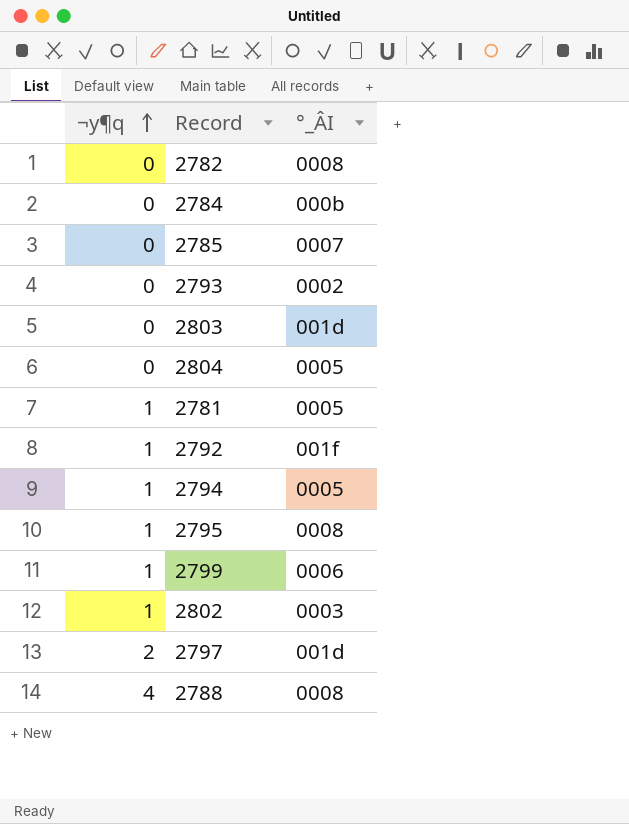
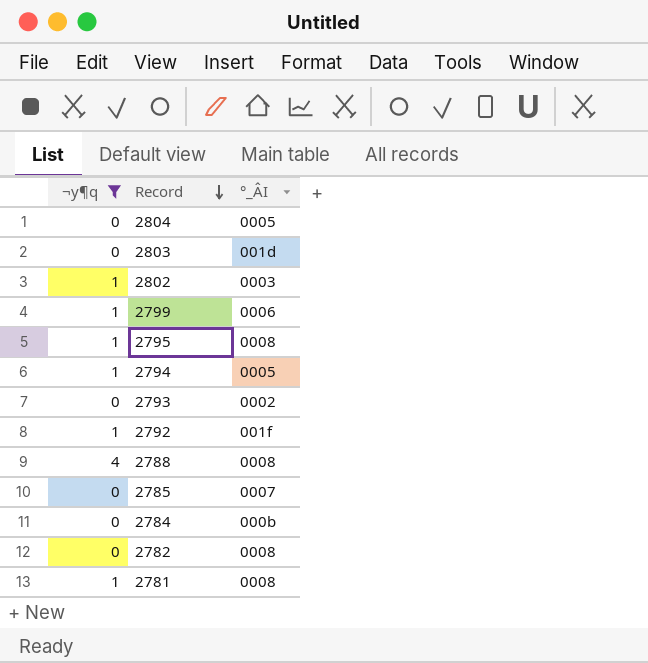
filter: none -> ¬y¶q != 2
row order: ¬y¶q ascending -> Record descending
2781 | °_ÂI: 0005 -> 0008

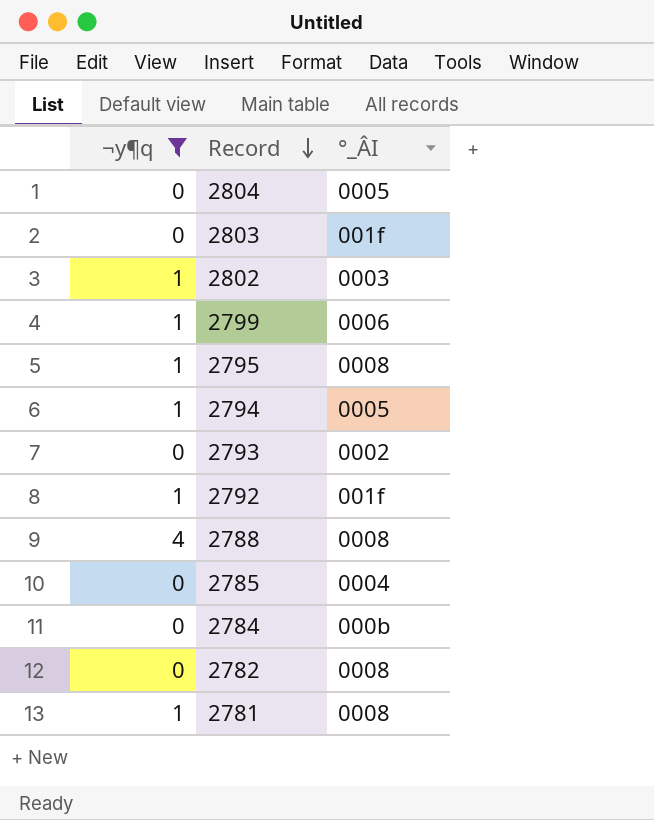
2803 | °_ÂI: 001d -> 001f
2785 | °_ÂI: 0007 -> 0004

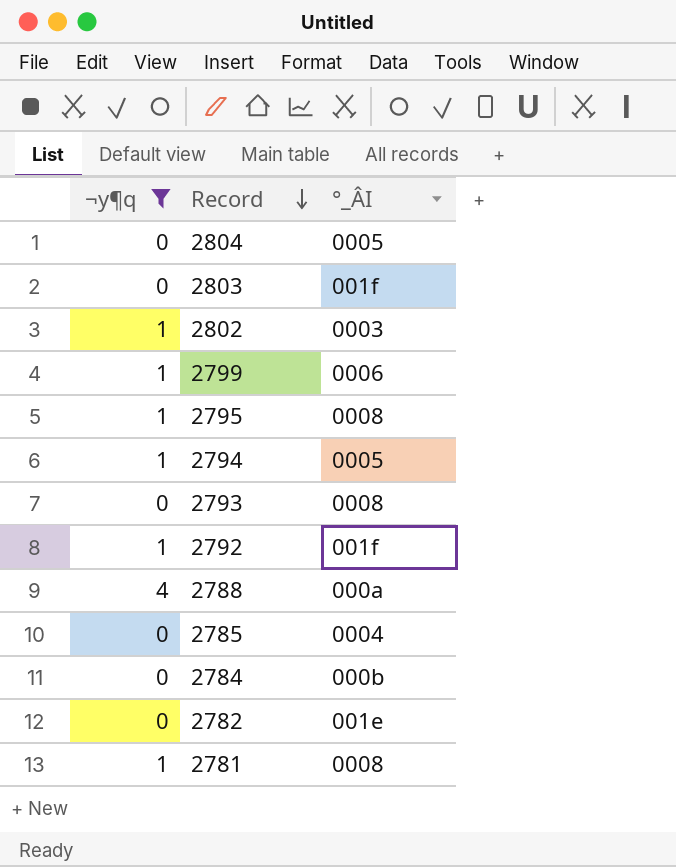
2793 | °_ÂI: 0002 -> 0008
2788 | °_ÂI: 0008 -> 000a
2782 | °_ÂI: 0008 -> 001e

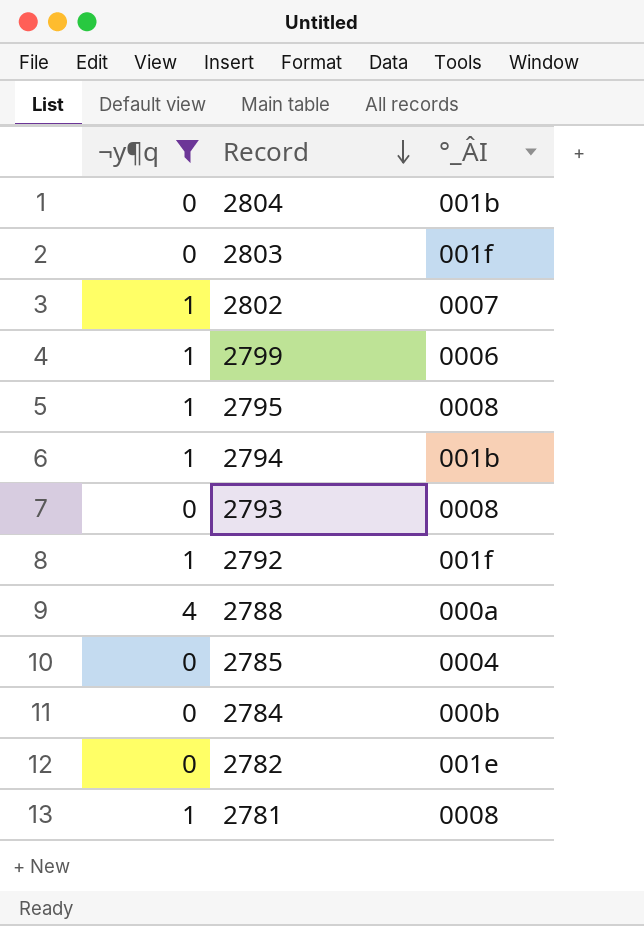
2804 | °_ÂI: 0005 -> 001b
2802 | °_ÂI: 0003 -> 0007
2794 | °_ÂI: 0005 -> 001b

